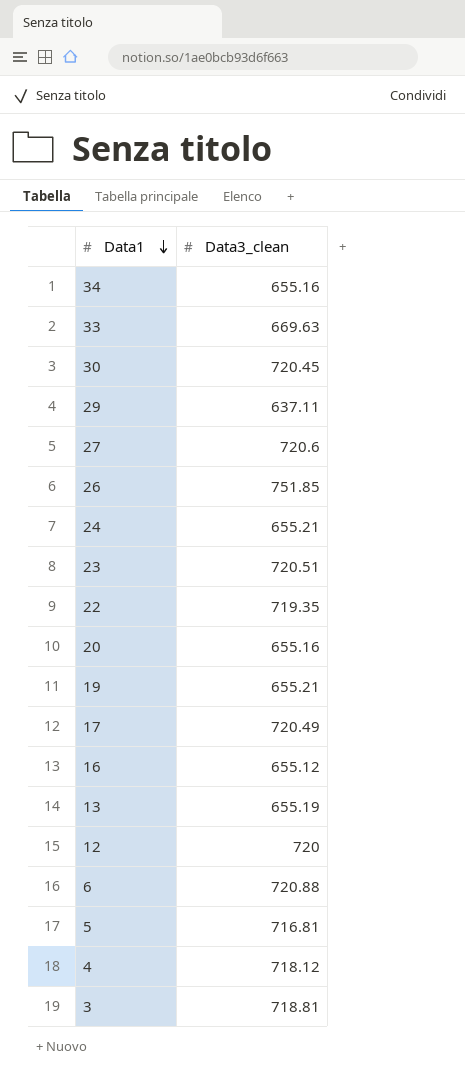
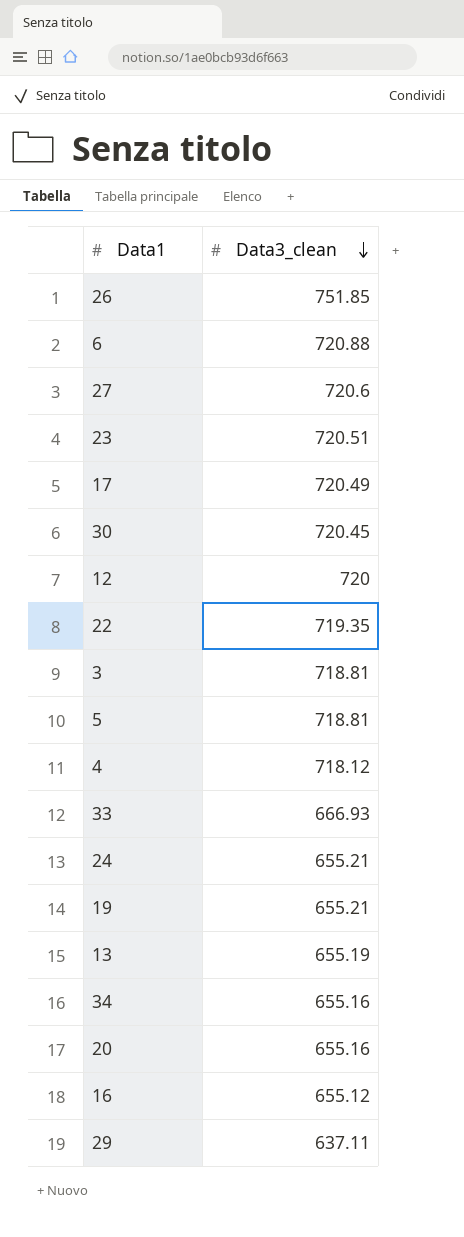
row order: Data1 descending -> Data3_clean descending
5 | Data3_clean: 716.81 -> 718.81
33 | Data3_clean: 669.63 -> 666.93

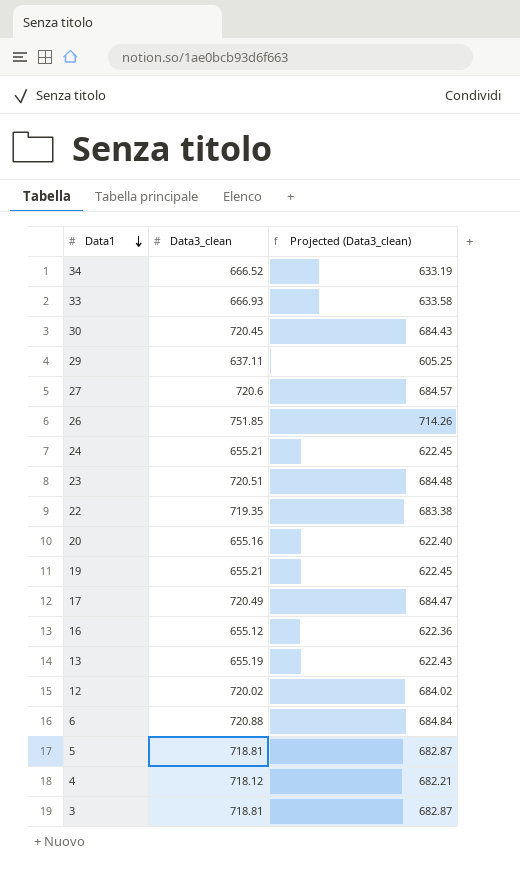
row order: Data3_clean descending -> Data1 descending
column Projected (Data3_clean) | formula: none -> [Data3_clean] * 0.95
34 | Data3_clean: 655.16 -> 666.52
12 | Data3_clean: 720 -> 720.02

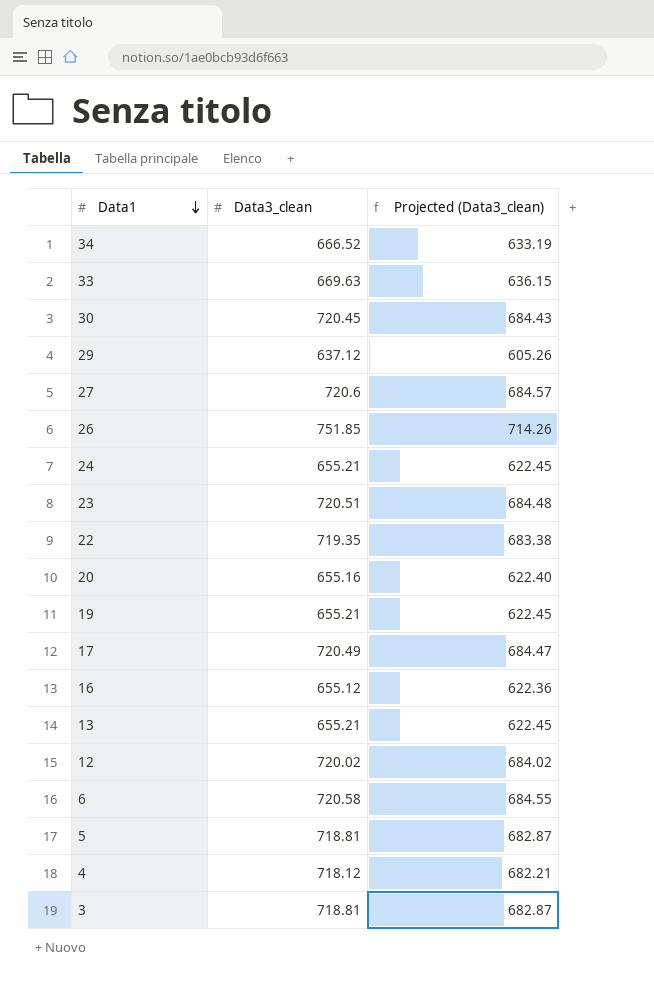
33 | Data3_clean: 666.93 -> 669.63
33 | Projected (Data3_clean): 633.58 -> 636.15
29 | Data3_clean: 637.11 -> 637.12
29 | Projected (Data3_clean): 605.25 -> 605.26
13 | Data3_clean: 655.19 -> 655.21
13 | Projected (Data3_clean): 622.43 -> 622.45
6 | Data3_clean: 720.88 -> 720.58
6 | Projected (Data3_clean): 684.84 -> 684.55

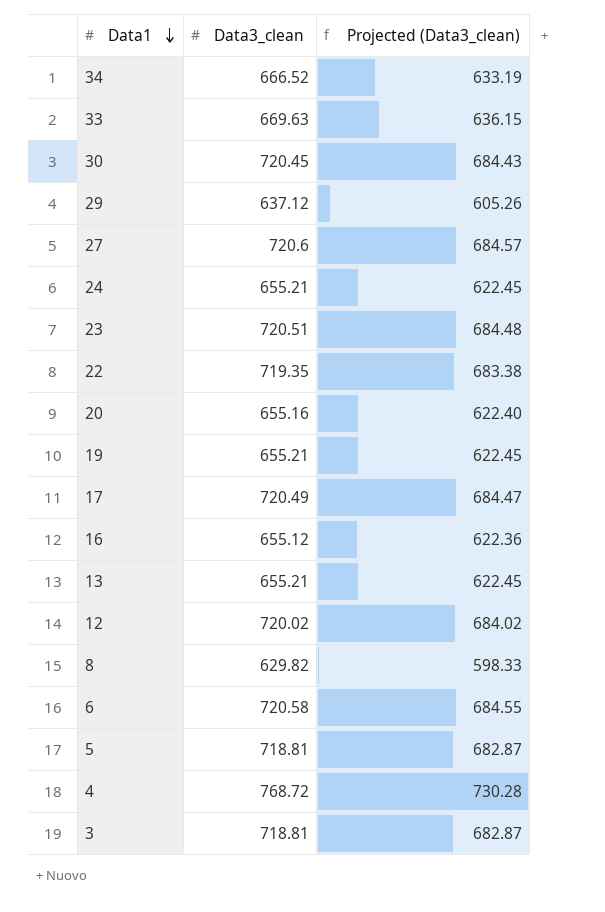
row 26: 751.85 | 714.26 -> none
row 8: none -> 629.82 | 598.33
4 | Data3_clean: 718.12 -> 768.72
4 | Projected (Data3_clean): 682.21 -> 730.28

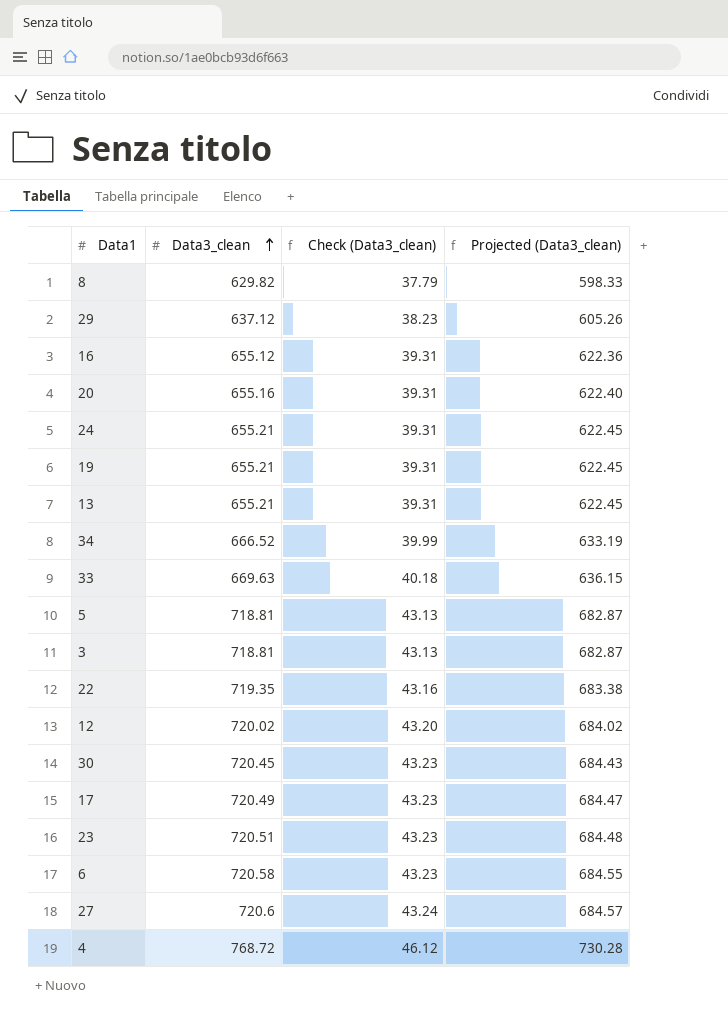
row order: Data1 descending -> Data3_clean ascending
column Check (Data3_clean) | formula: none -> [Data3_clean] * 0.06

